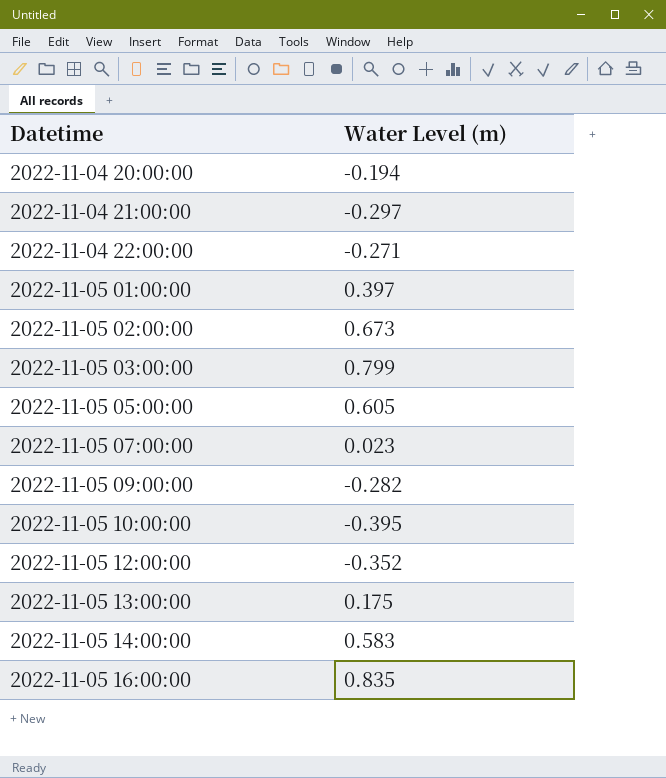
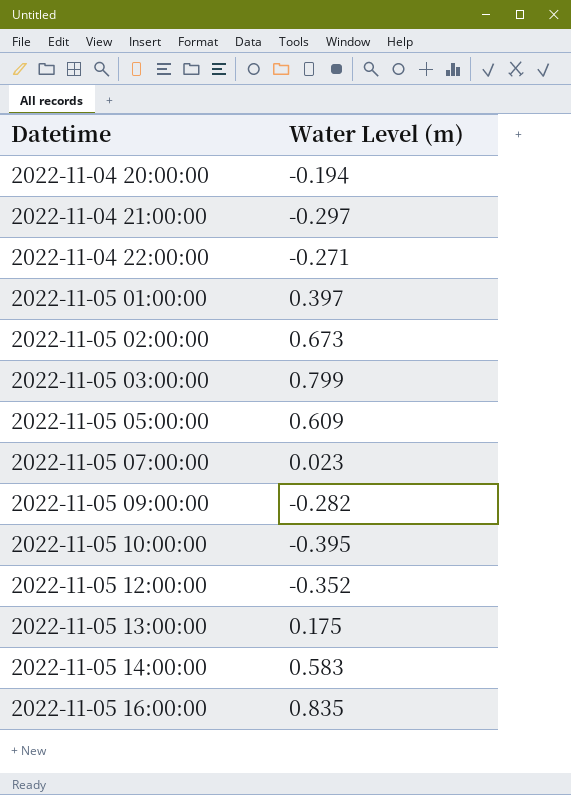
2022-11-05 05:00:00 | Water Level (m): 0.605 -> 0.609

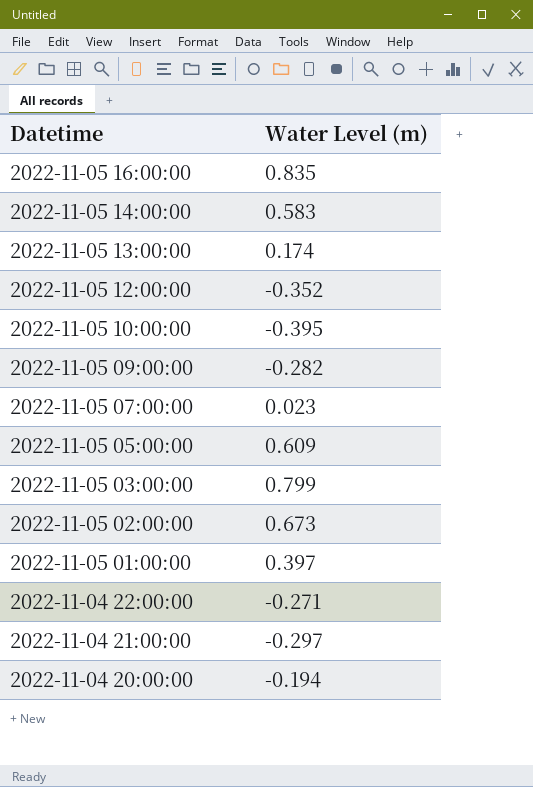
row order: Datetime ascending -> Datetime descending
2022-11-05 13:00:00 | Water Level (m): 0.175 -> 0.174

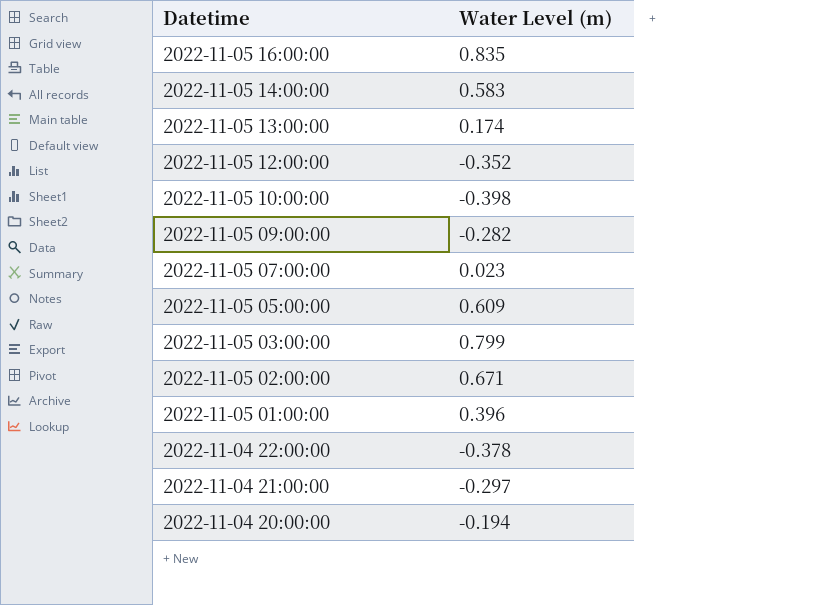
2022-11-05 10:00:00 | Water Level (m): -0.395 -> -0.398
2022-11-05 02:00:00 | Water Level (m): 0.673 -> 0.671
2022-11-05 01:00:00 | Water Level (m): 0.397 -> 0.396
2022-11-04 22:00:00 | Water Level (m): -0.271 -> -0.378

